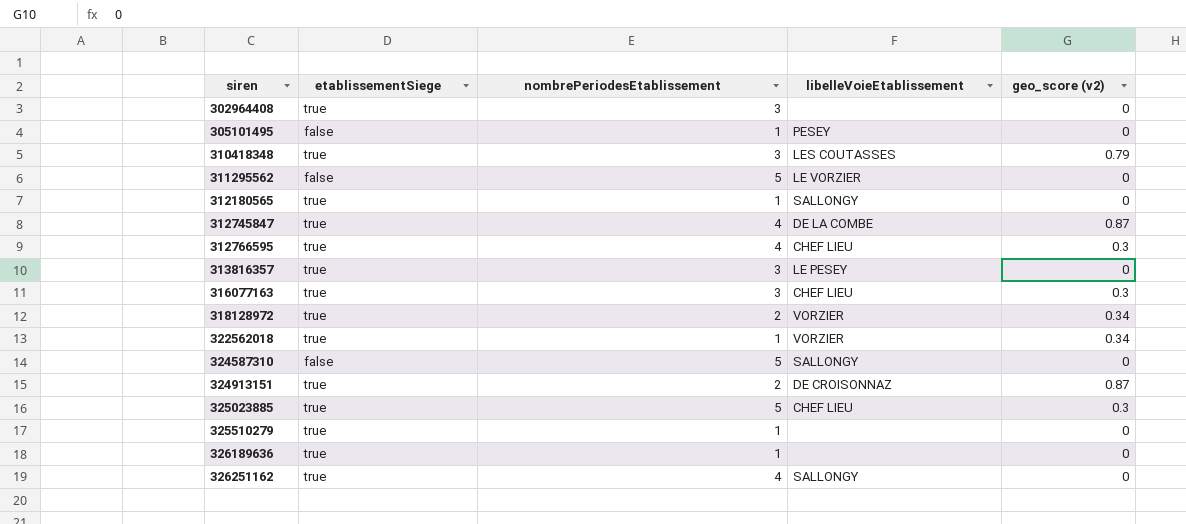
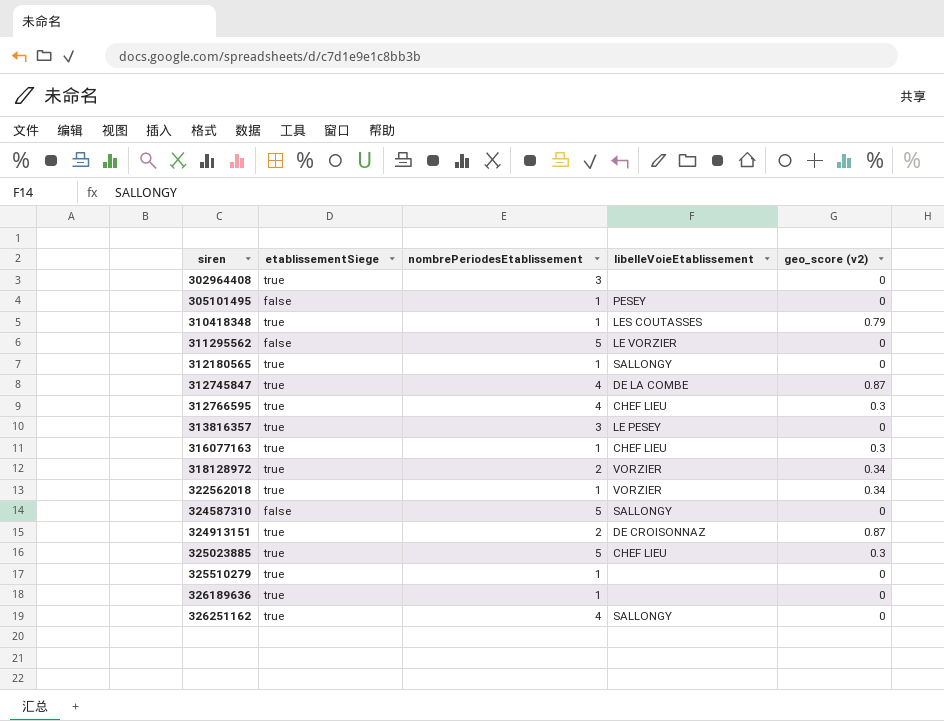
310418348 | nombrePeriodesEtablissement: 3 -> 1
316077163 | nombrePeriodesEtablissement: 3 -> 1

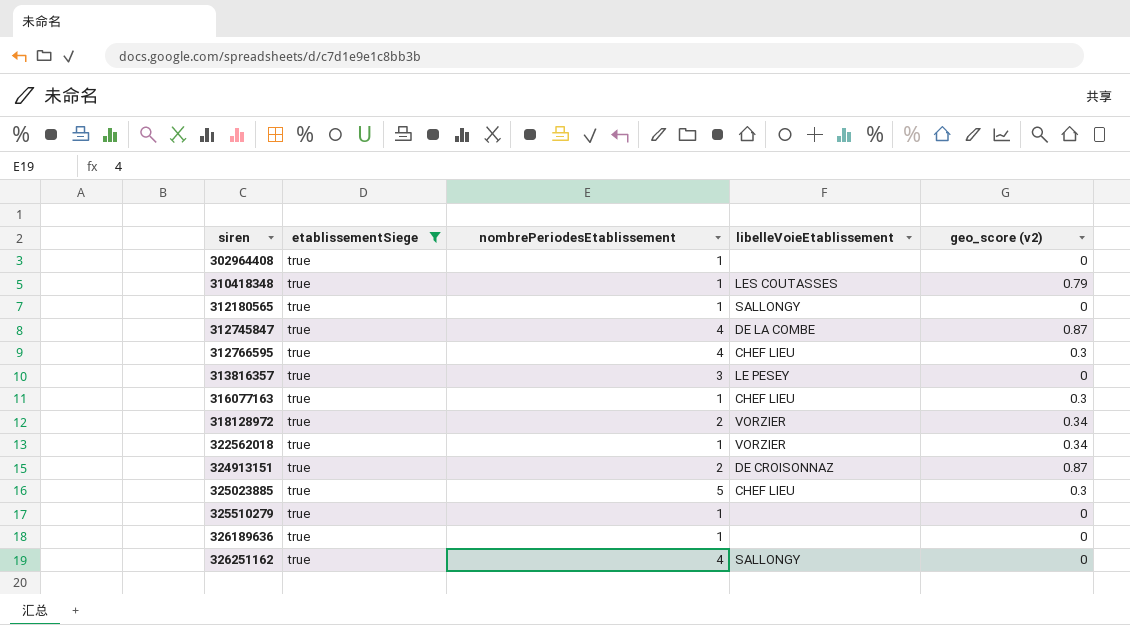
filter: none -> etablissementSiege = true
302964408 | nombrePeriodesEtablissement: 3 -> 1

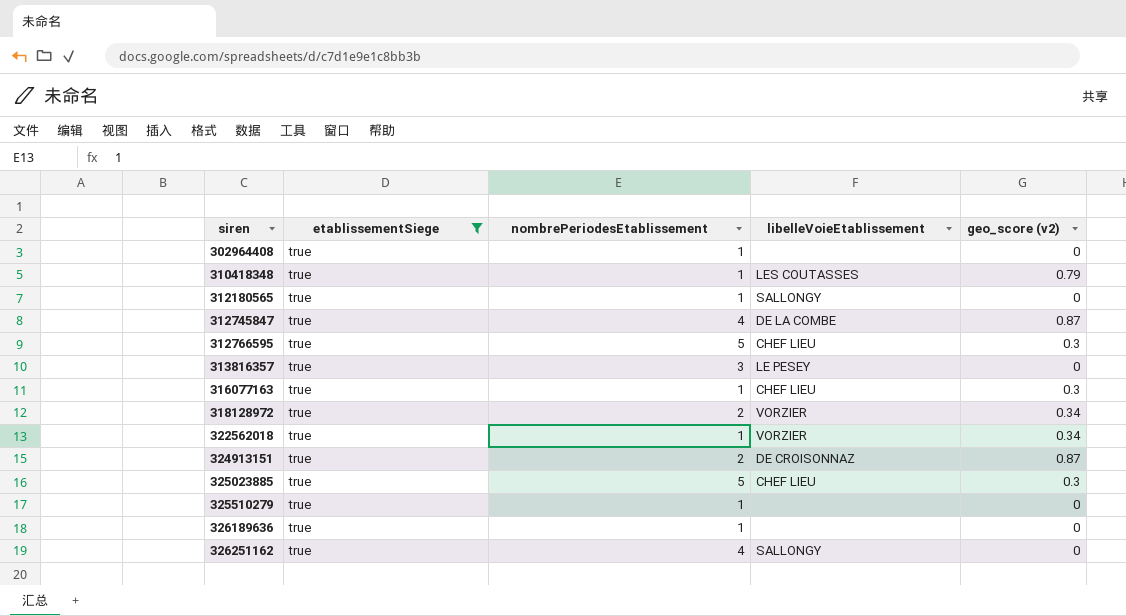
312766595 | nombrePeriodesEtablissement: 4 -> 5

